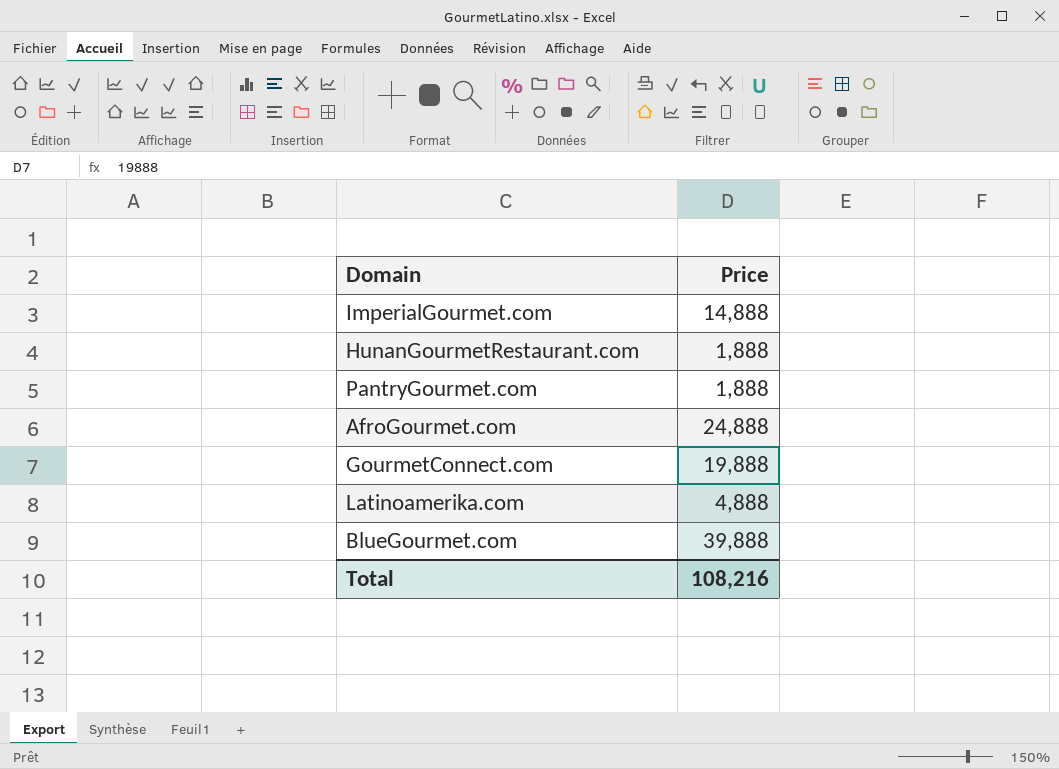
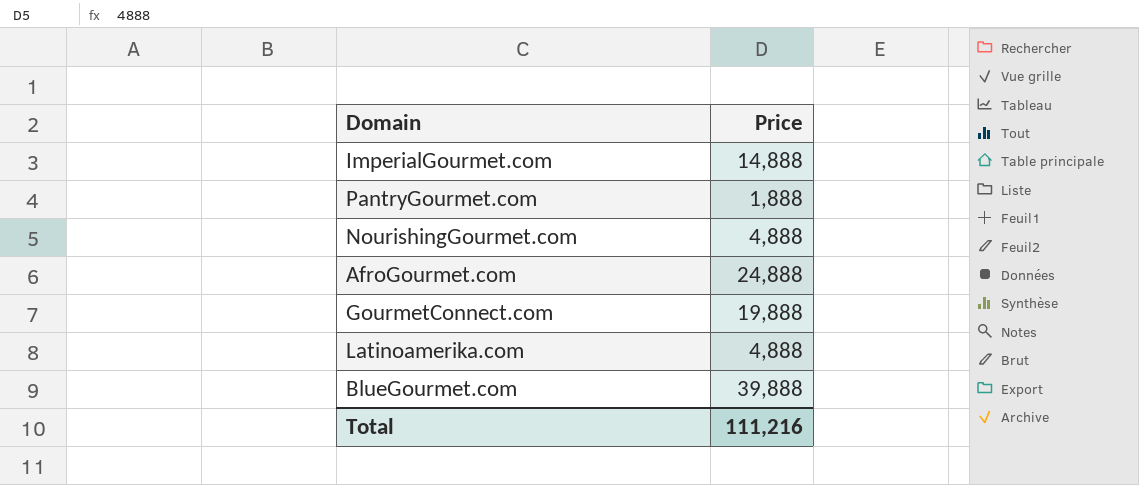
row HunanGourmetRestaurant.com: 1,888 -> none
row NourishingGourmet.com: none -> 4,888
Total | Price: 108,216 -> 111,216

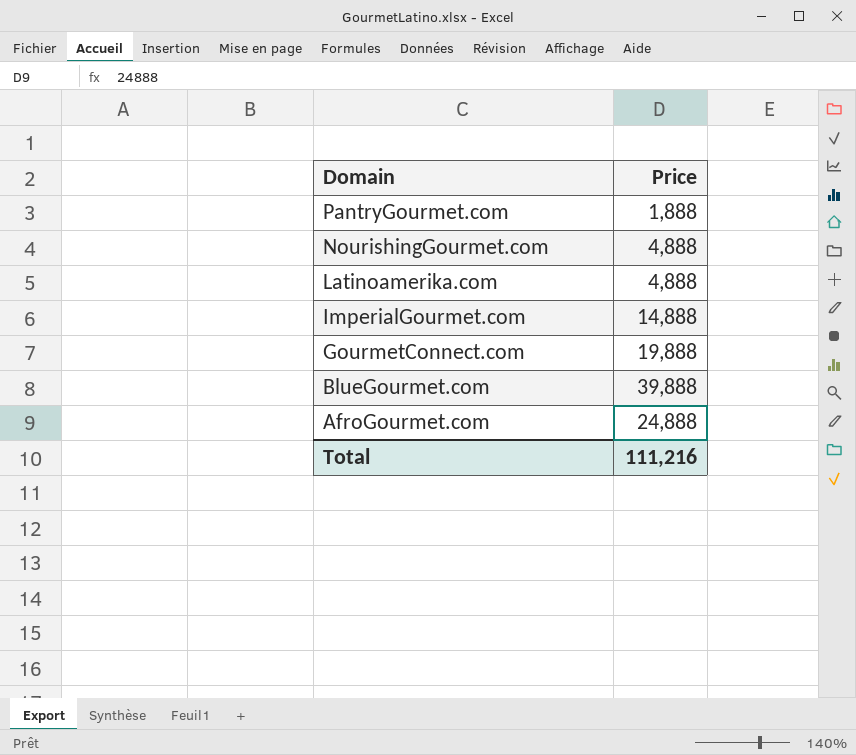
row order: none -> Domain descending

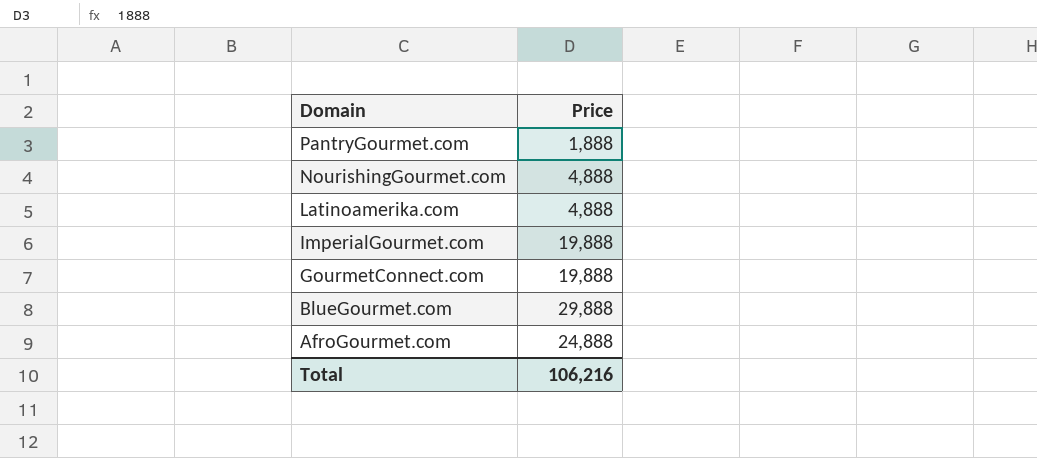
ImperialGourmet.com | Price: 14,888 -> 19,888
BlueGourmet.com | Price: 39,888 -> 29,888
Total | Price: 111,216 -> 106,216

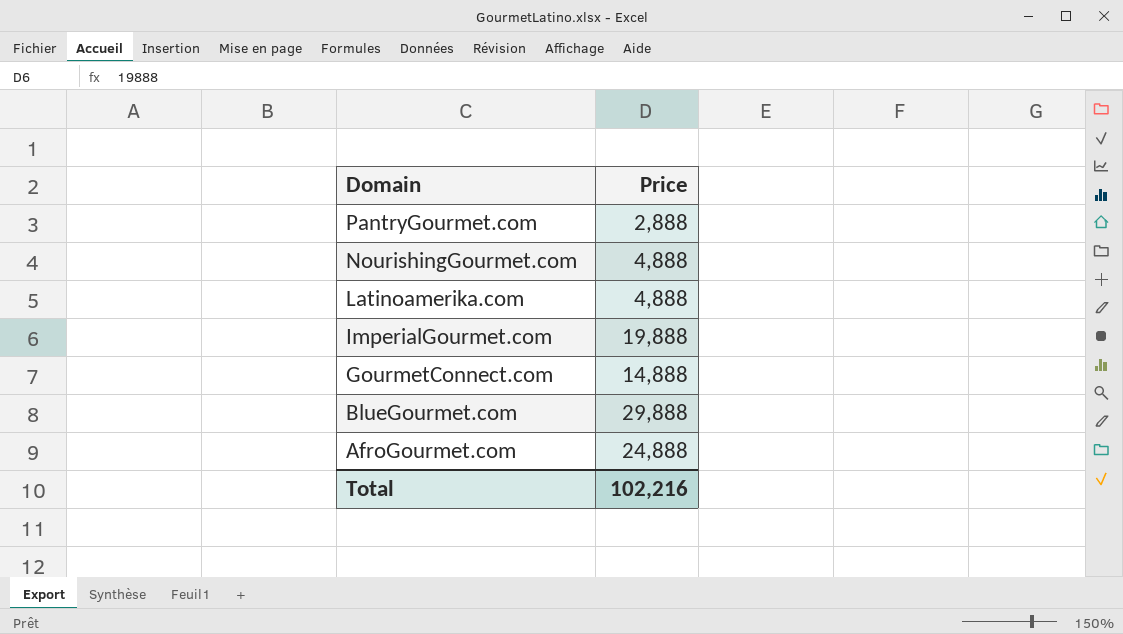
PantryGourmet.com | Price: 1,888 -> 2,888
GourmetConnect.com | Price: 19,888 -> 14,888
Total | Price: 106,216 -> 102,216

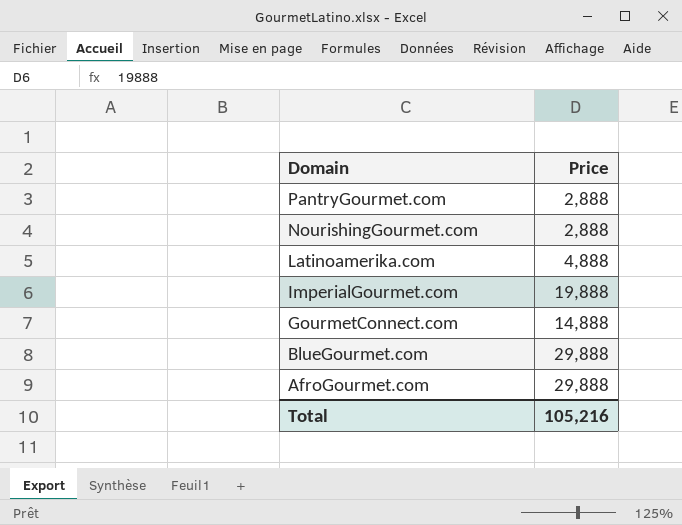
NourishingGourmet.com | Price: 4,888 -> 2,888
AfroGourmet.com | Price: 24,888 -> 29,888
Total | Price: 102,216 -> 105,216

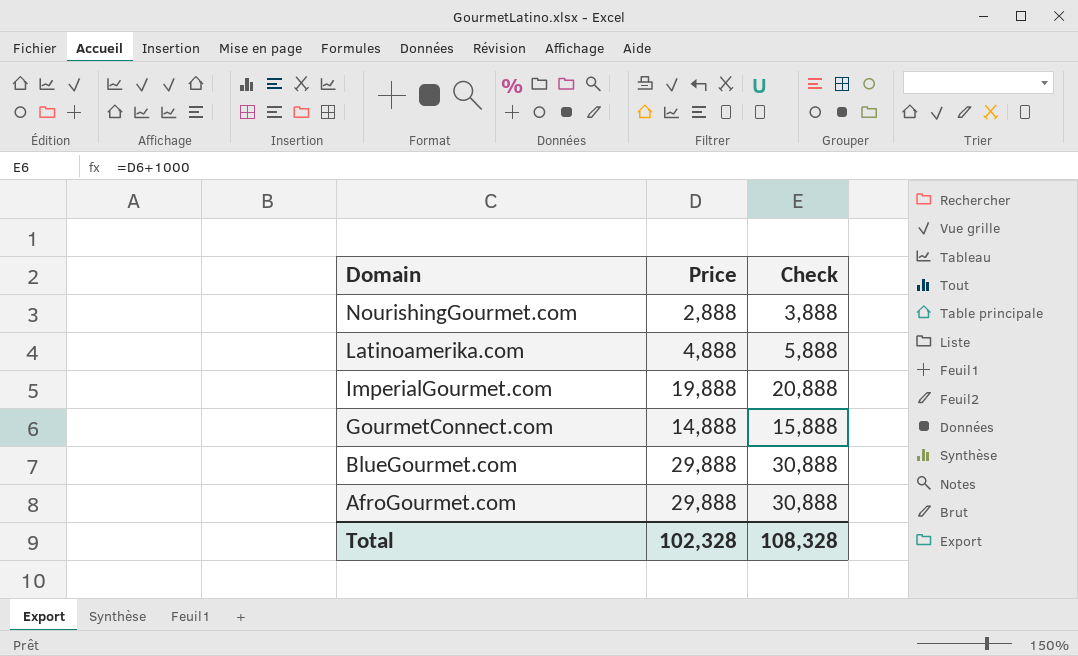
column Check | formula: none -> [Price] + 1000
row PantryGourmet.com: 2,888 -> none
Total | Price: 105,216 -> 102,328

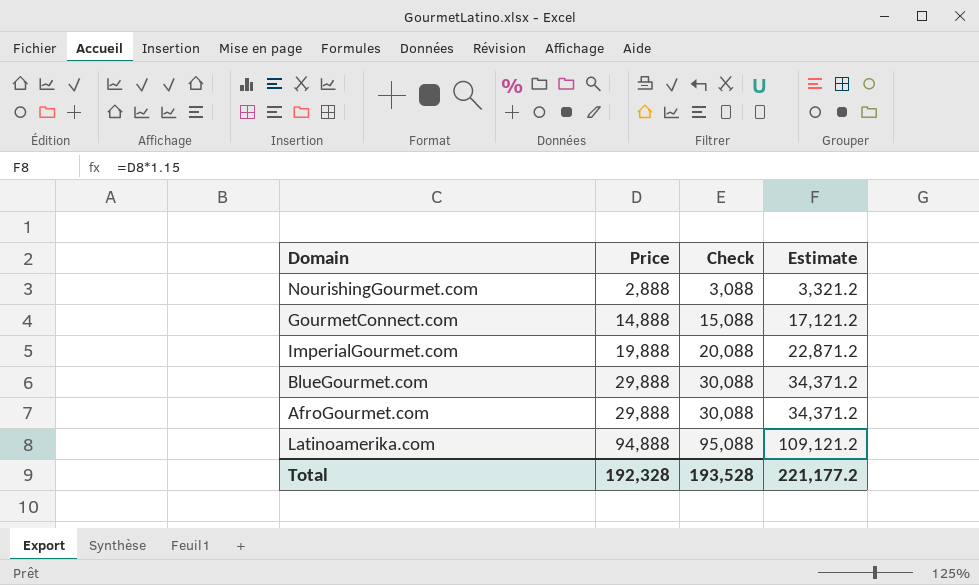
row order: Domain descending -> Price ascending
column Check | formula: [Price] + 1000 -> [Price] + 200
column Estimate | formula: none -> [Price] * 1.15
Latinoamerika.com | Price: 4,888 -> 94,888
Total | Price: 102,328 -> 192,328
Total | Check: 108,328 -> 193,528

